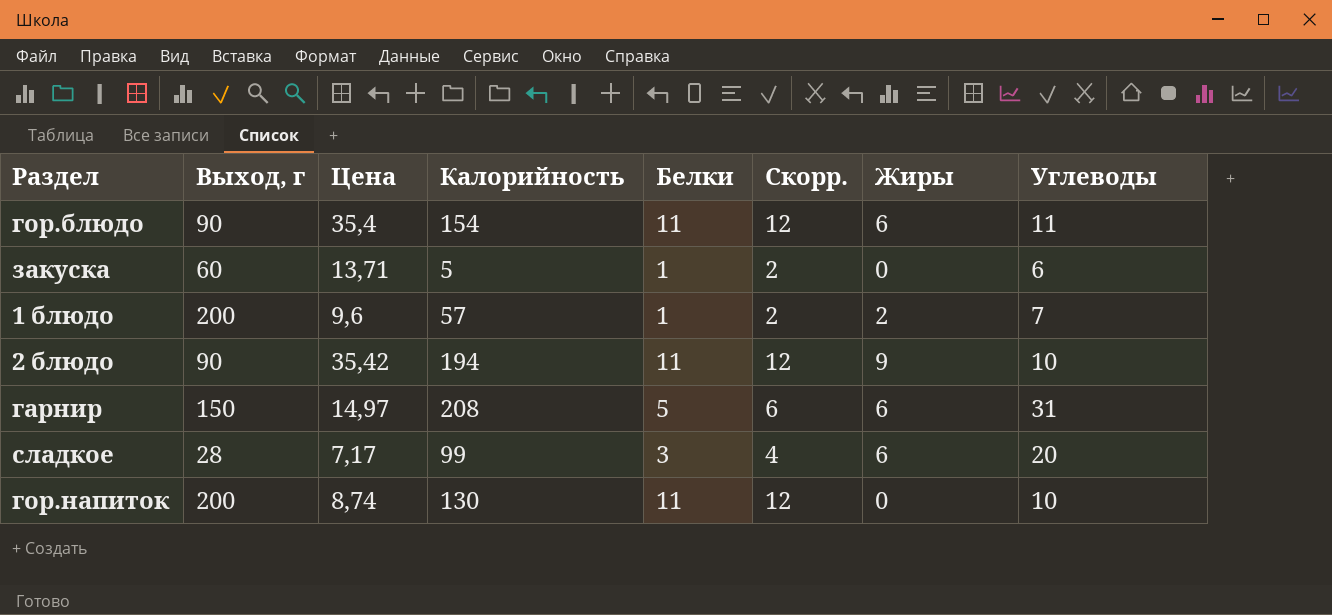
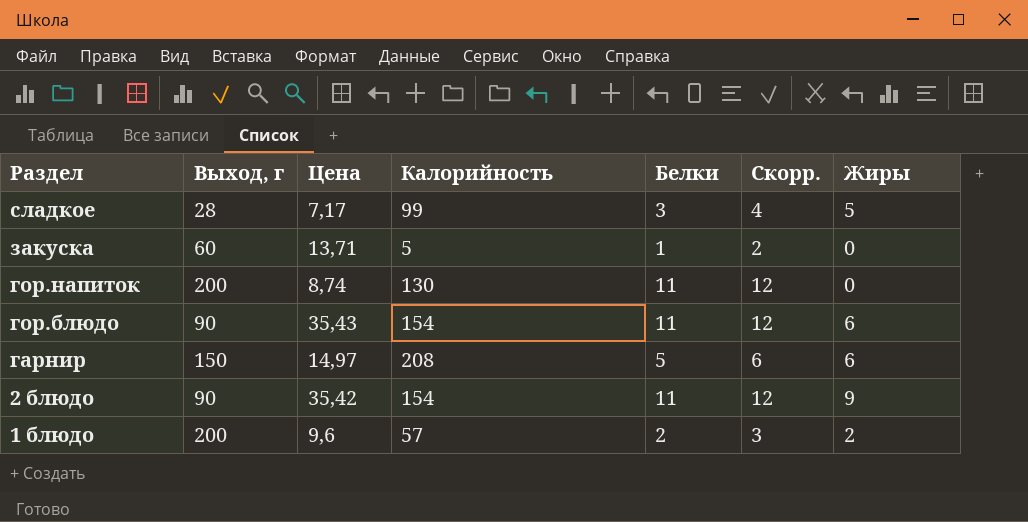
row order: none -> Раздел descending
column Углеводы | position: 8 -> none
сладкое | Жиры: 6 -> 5
гор.блюдо | Цена: 35,4 -> 35,43
2 блюдо | Калорийность: 194 -> 154
1 блюдо | Белки: 1 -> 2
1 блюдо | Скорр.: 2 -> 3

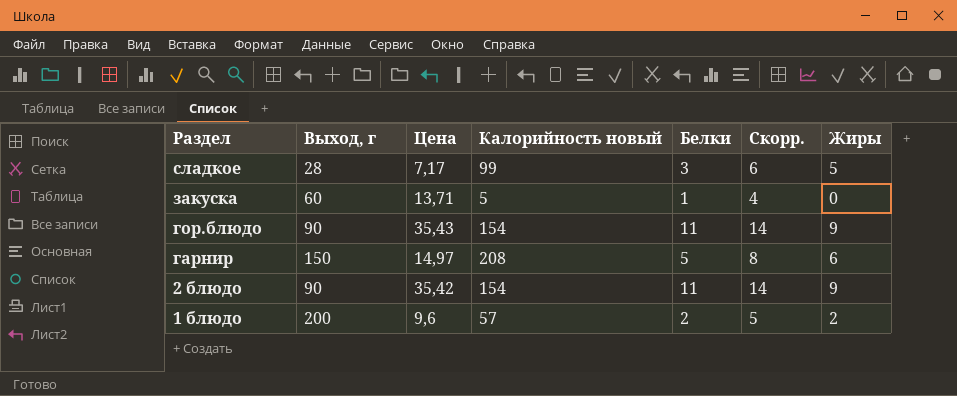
column name: Калорийность -> Калорийность новый
column Скорр. | formula: [Белки] + 1 -> [Белки] + 3
row гор.напиток: 200 | 8,74 | 130 | 11 | 12 | 0 -> none
гор.блюдо | Жиры: 6 -> 9

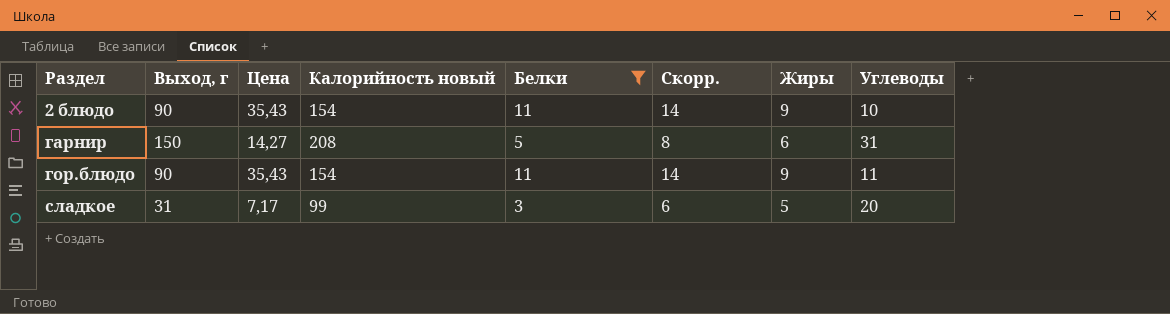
filter: none -> Белки >= 3
row order: Раздел descending -> Раздел ascending
column Углеводы | position: none -> 8
2 блюдо | Цена: 35,42 -> 35,43
гарнир | Цена: 14,97 -> 14,27
сладкое | Выход, г: 28 -> 31

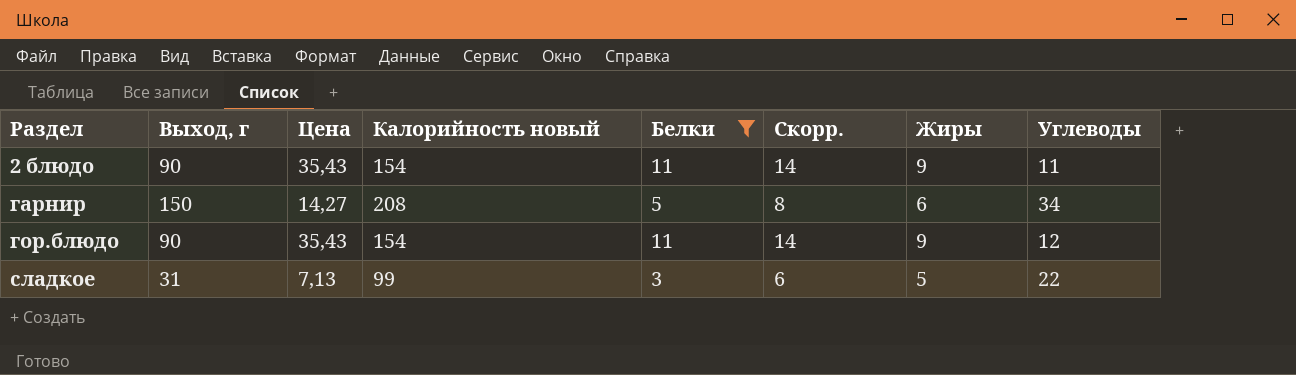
2 блюдо | Углеводы: 10 -> 11
гарнир | Углеводы: 31 -> 34
гор.блюдо | Углеводы: 11 -> 12
сладкое | Цена: 7,17 -> 7,13
сладкое | Углеводы: 20 -> 22

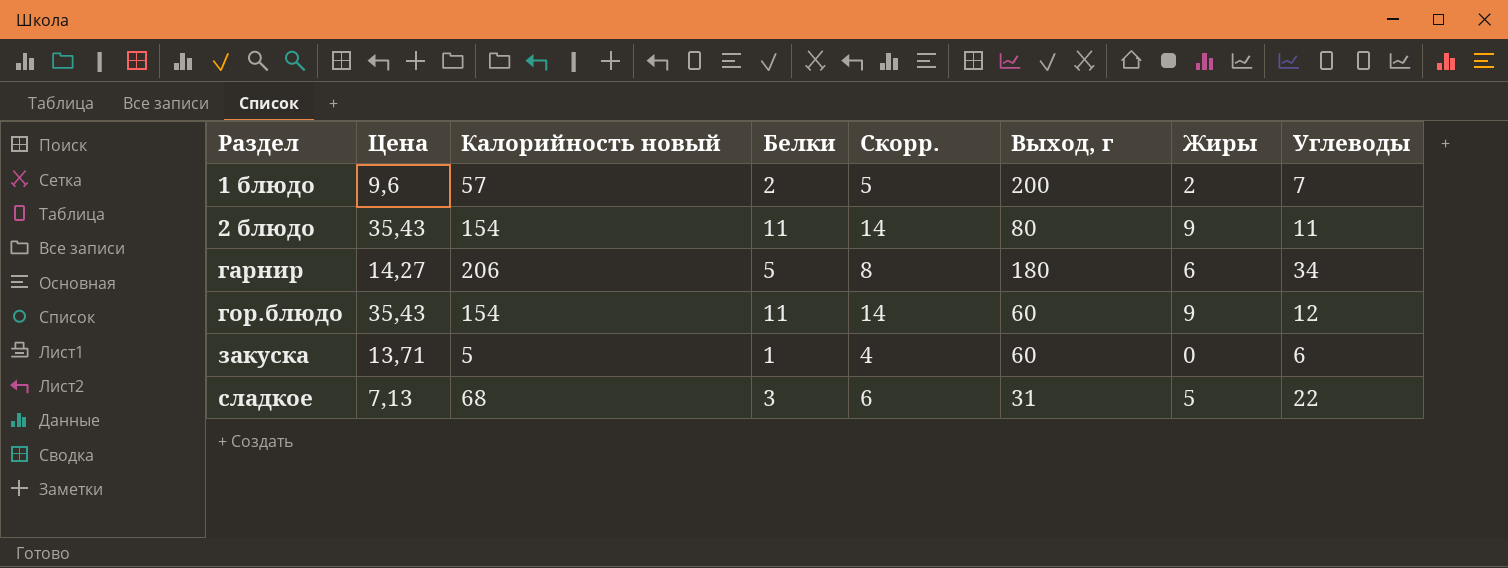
filter: Белки >= 3 -> none
column Выход, г | position: 2 -> 6
2 блюдо | Выход, г: 90 -> 80
гарнир | Калорийность новый: 208 -> 206
гарнир | Выход, г: 150 -> 180
гор.блюдо | Выход, г: 90 -> 60
сладкое | Калорийность новый: 99 -> 68

